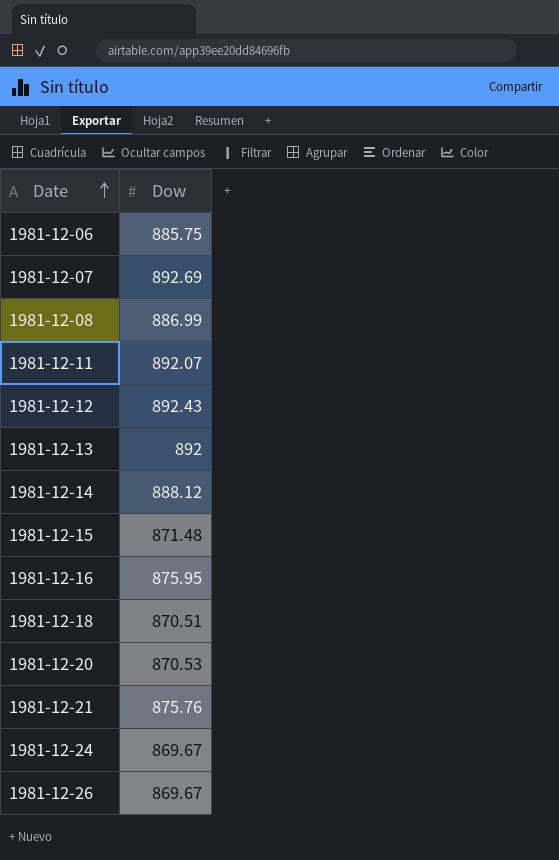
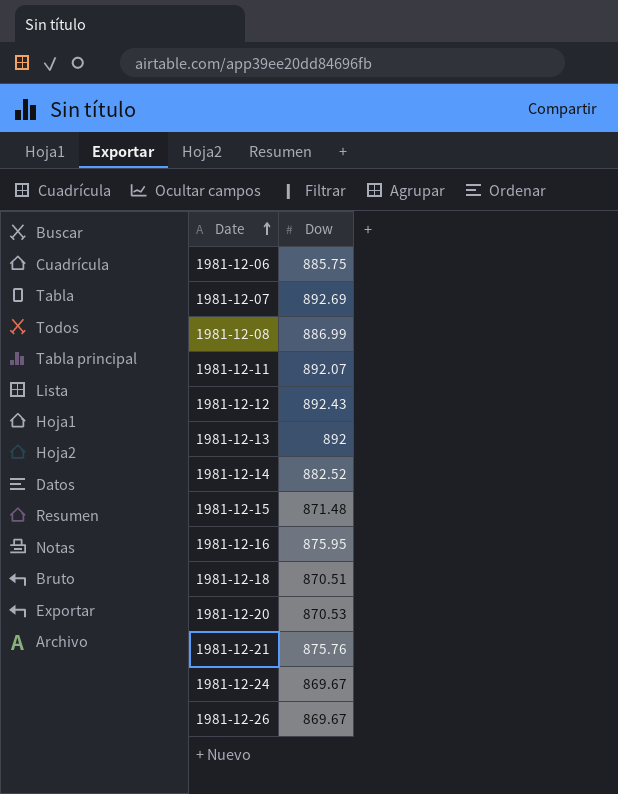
1981-12-14 | Dow: 888.12 -> 882.52

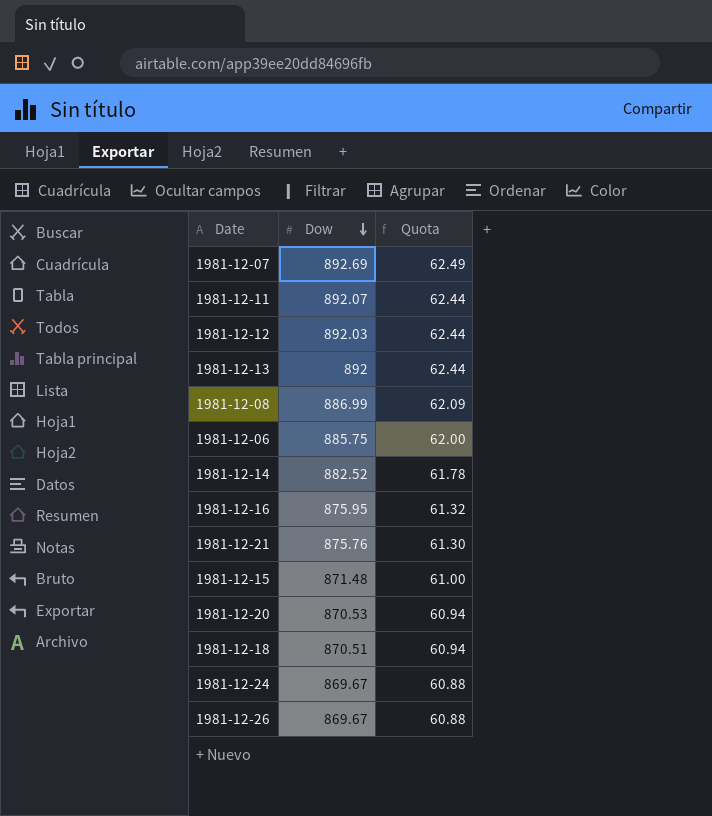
row order: Date ascending -> Dow descending
column Quota | formula: none -> [Dow] * 0.07
1981-12-12 | Dow: 892.43 -> 892.03

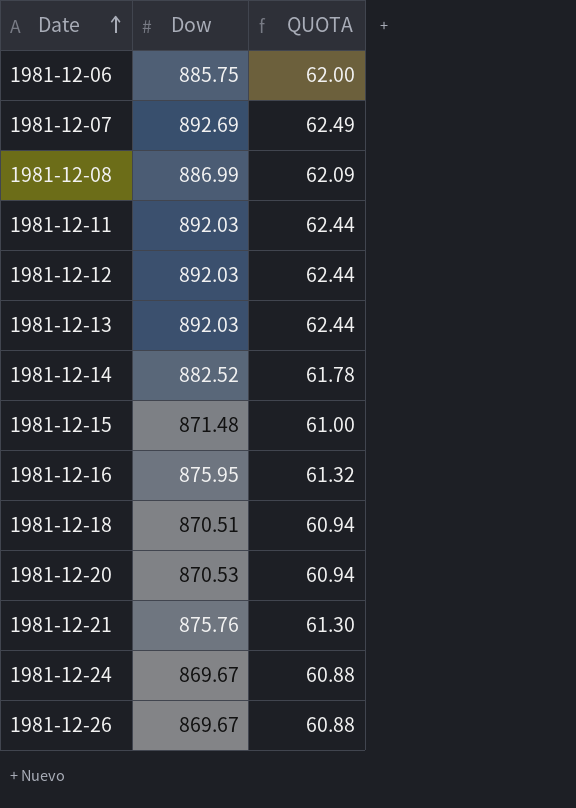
row order: Dow descending -> Date ascending
column name: Quota -> QUOTA
1981-12-11 | Dow: 892.07 -> 892.03
1981-12-13 | Dow: 892 -> 892.03

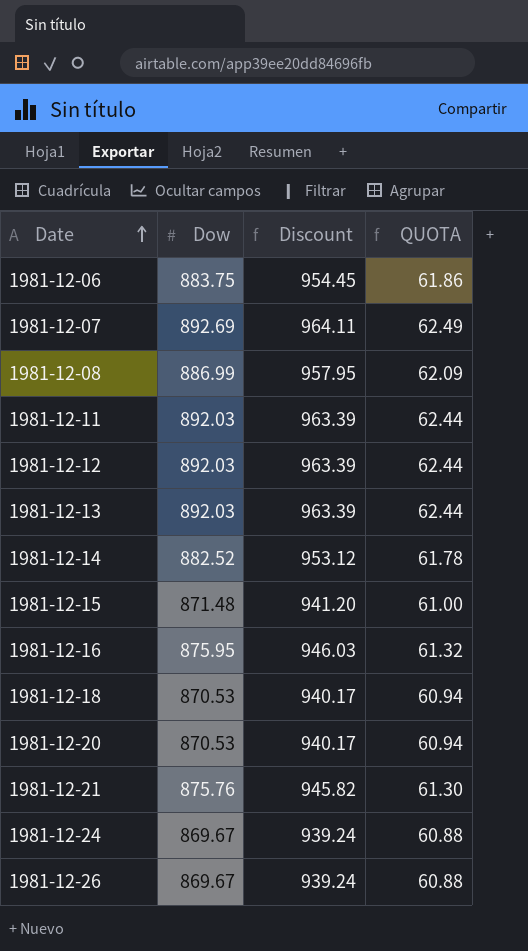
column Discount | formula: none -> [Dow] * 1.08
1981-12-06 | Dow: 885.75 -> 883.75
1981-12-06 | QUOTA: 62.00 -> 61.86
1981-12-18 | Dow: 870.51 -> 870.53

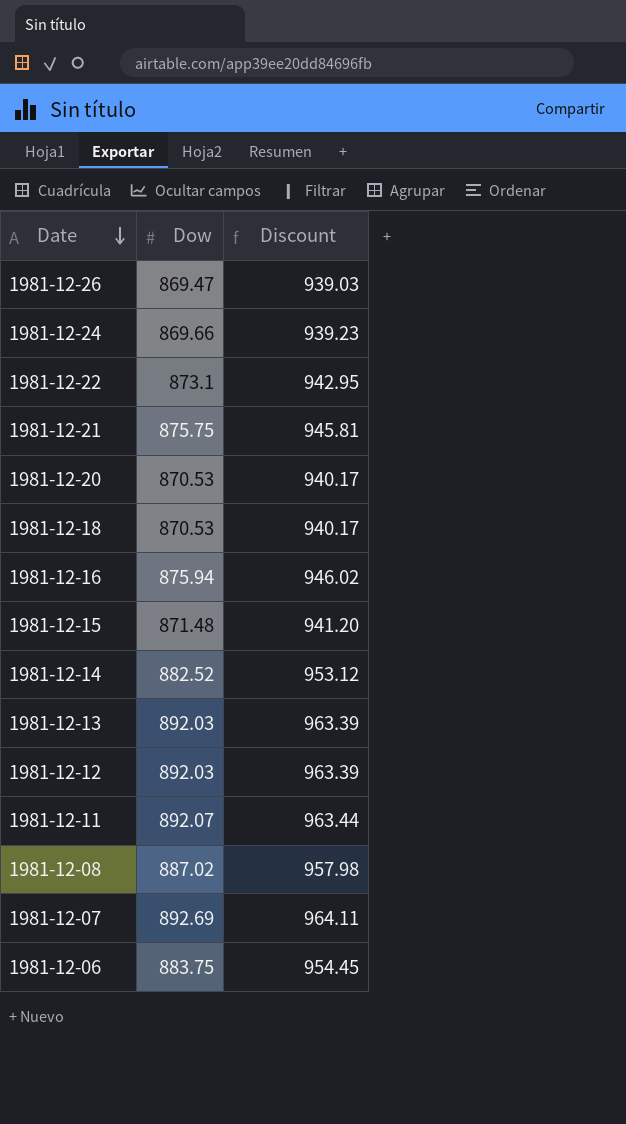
row order: Date ascending -> Date descending
column QUOTA | formula: [Dow] * 0.07 -> none
1981-12-26 | Dow: 869.67 -> 869.47
1981-12-26 | Discount: 939.24 -> 939.03
1981-12-24 | Dow: 869.67 -> 869.66
1981-12-24 | Discount: 939.24 -> 939.23
row 1981-12-22: none -> 873.1 | 942.95
1981-12-21 | Dow: 875.76 -> 875.75
1981-12-21 | Discount: 945.82 -> 945.81
1981-12-16 | Dow: 875.95 -> 875.94
1981-12-16 | Discount: 946.03 -> 946.02
1981-12-11 | Dow: 892.03 -> 892.07
1981-12-11 | Discount: 963.39 -> 963.44
1981-12-08 | Dow: 886.99 -> 887.02
1981-12-08 | Discount: 957.95 -> 957.98

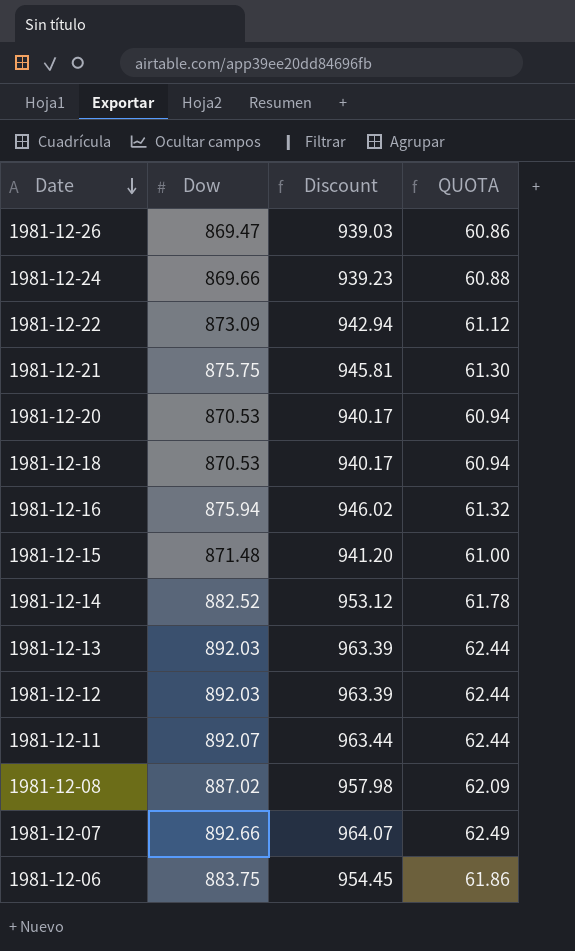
column QUOTA | formula: none -> [Dow] * 0.07
1981-12-22 | Dow: 873.1 -> 873.09
1981-12-22 | Discount: 942.95 -> 942.94
1981-12-07 | Dow: 892.69 -> 892.66
1981-12-07 | Discount: 964.11 -> 964.07

